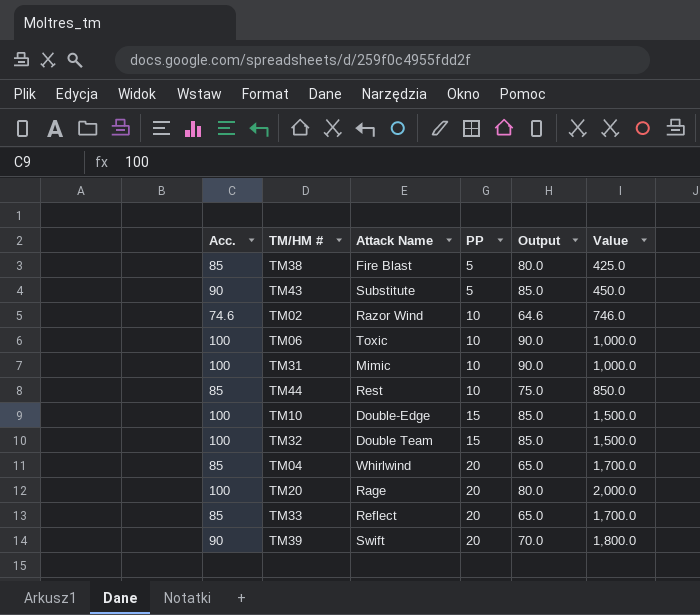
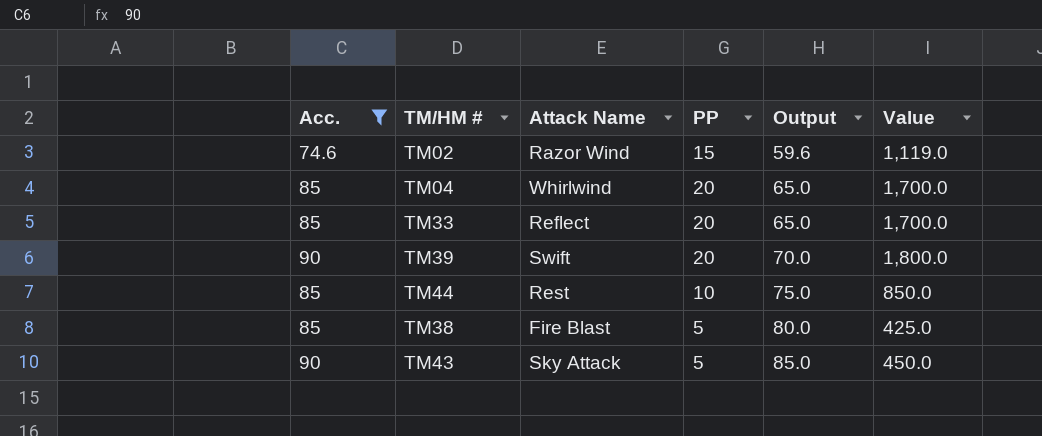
filter: none -> Acc. != 100
row order: PP ascending -> Output ascending
TM02 | PP: 10 -> 15
TM02 | Output: 64.6 -> 59.6
TM02 | Value: 746.0 -> 1,119.0
TM43 | Attack Name: Substitute -> Sky Attack

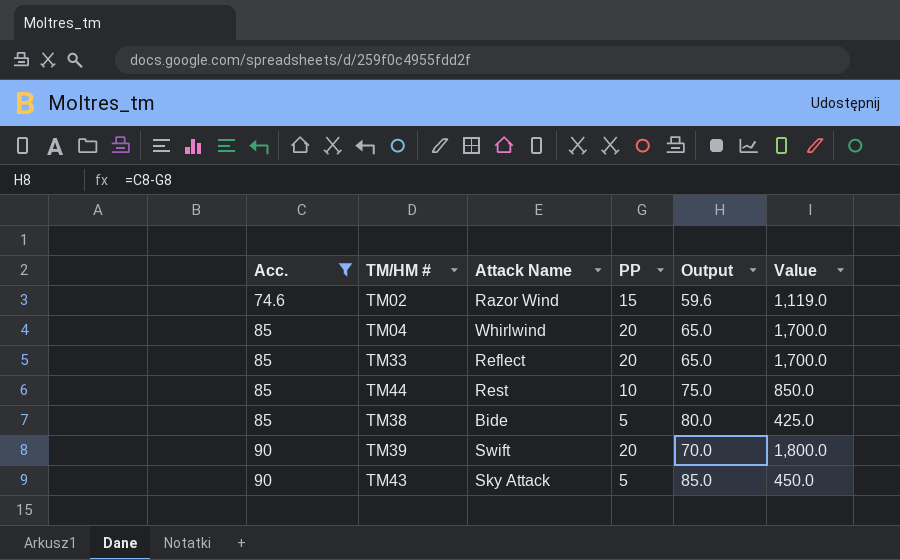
row order: Output ascending -> Acc. ascending
TM38 | Attack Name: Fire Blast -> Bide

